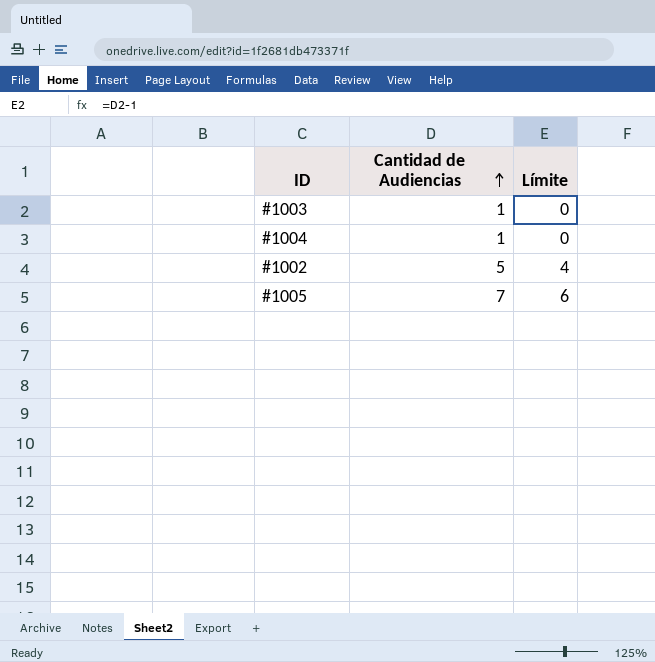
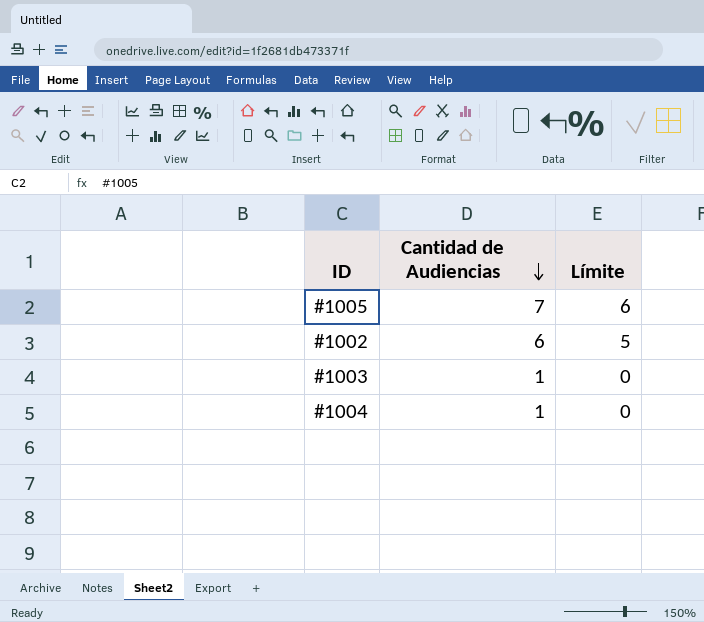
row order: Cantidad de Audiencias ascending -> Cantidad de Audiencias descending
#1002 | Cantidad de Audiencias: 5 -> 6
#1002 | Límite: 4 -> 5

